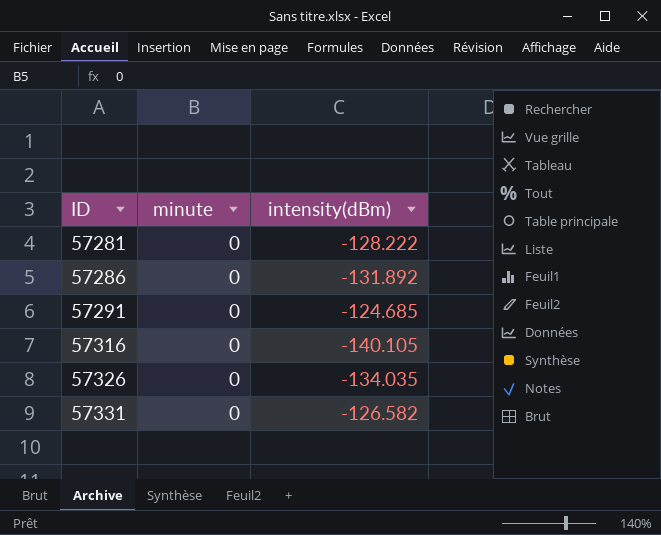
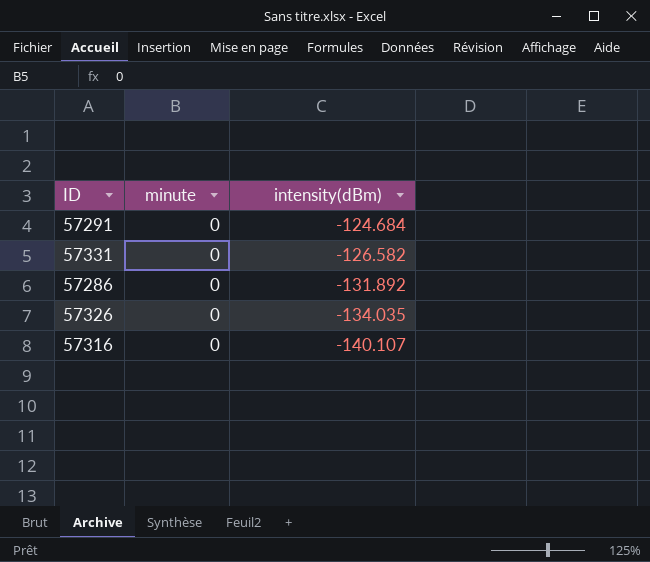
row order: ID ascending -> intensity(dBm) descending
row 57281: 0 | -128.222 -> none
57291 | intensity(dBm): -124.685 -> -124.684
57316 | intensity(dBm): -140.105 -> -140.107

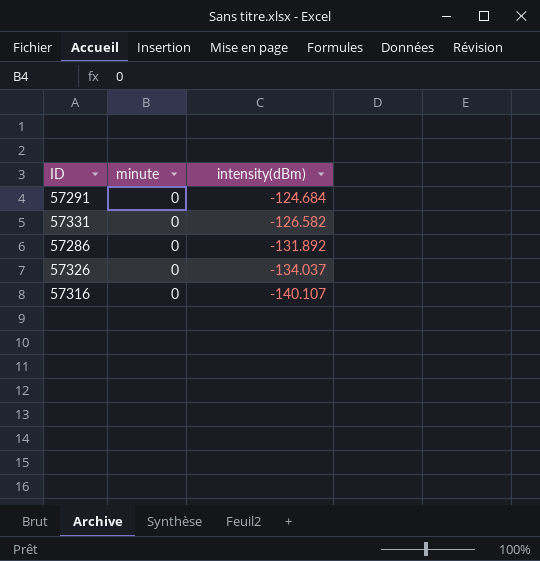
57326 | intensity(dBm): -134.035 -> -134.037

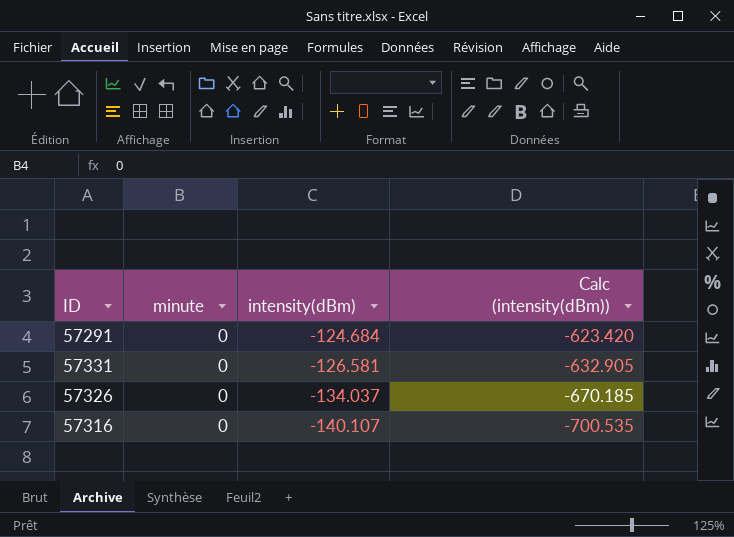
column Calc (intensity(dBm)) | formula: none -> [intensity(dBm)] * 5
row 57286: 0 | -131.892 -> none
57331 | intensity(dBm): -126.582 -> -126.581

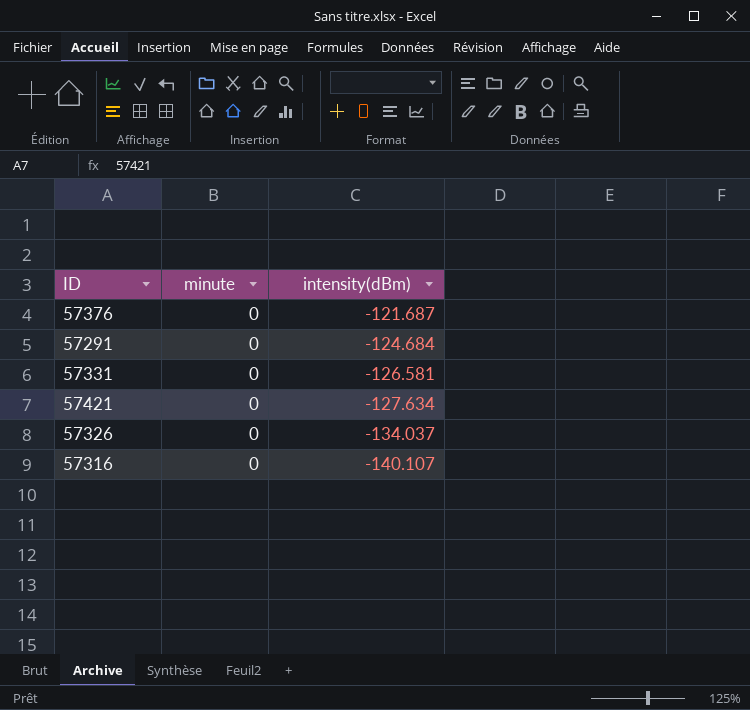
column Calc (intensity(dBm)) | formula: [intensity(dBm)] * 5 -> none
row 57376: none -> 0 | -121.687
row 57421: none -> 0 | -127.634

